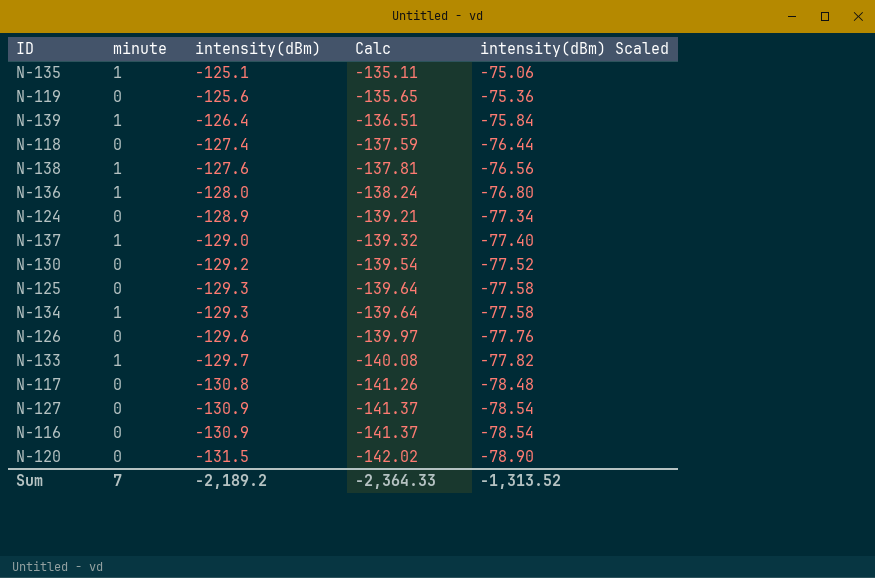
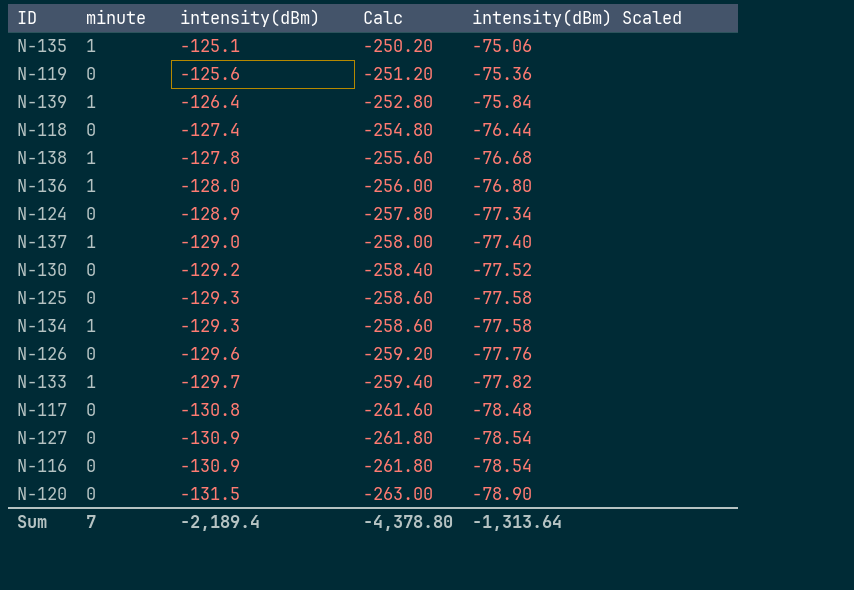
column Calc | formula: [intensity(dBm)] * 1.08 -> [intensity(dBm)] * 2
N-138 | intensity(dBm): -127.6 -> -127.8
N-138 | intensity(dBm) Scaled: -76.56 -> -76.68
Sum | intensity(dBm): -2,189.2 -> -2,189.4
Sum | Calc: -2,364.33 -> -4,378.80
Sum | intensity(dBm) Scaled: -1,313.52 -> -1,313.64

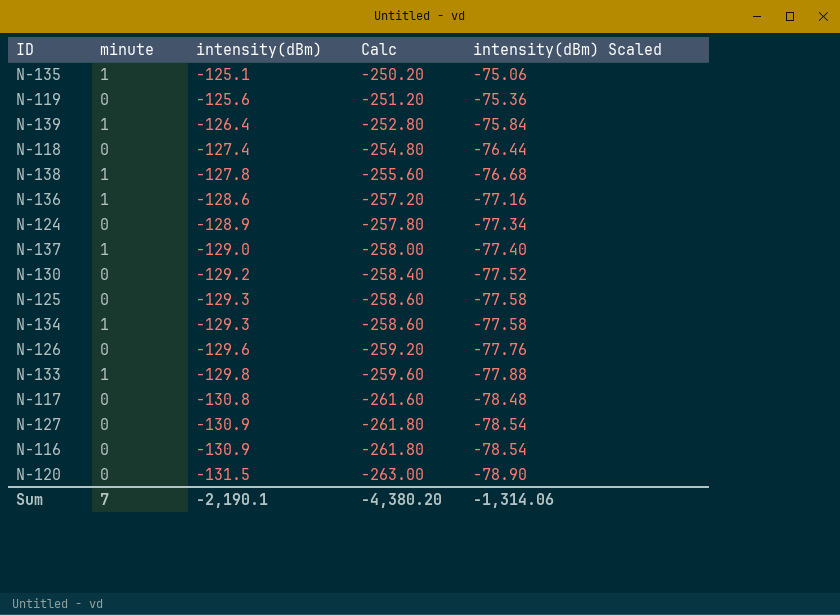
N-136 | intensity(dBm): -128.0 -> -128.6
N-136 | Calc: -256.00 -> -257.20
N-136 | intensity(dBm) Scaled: -76.80 -> -77.16
N-133 | intensity(dBm): -129.7 -> -129.8
N-133 | Calc: -259.40 -> -259.60
N-133 | intensity(dBm) Scaled: -77.82 -> -77.88
Sum | intensity(dBm): -2,189.4 -> -2,190.1
Sum | Calc: -4,378.80 -> -4,380.20
Sum | intensity(dBm) Scaled: -1,313.64 -> -1,314.06

